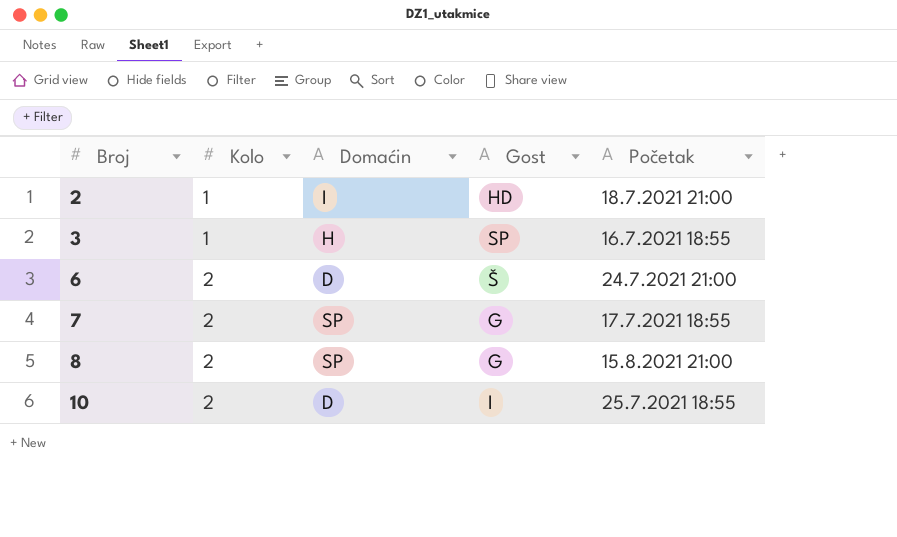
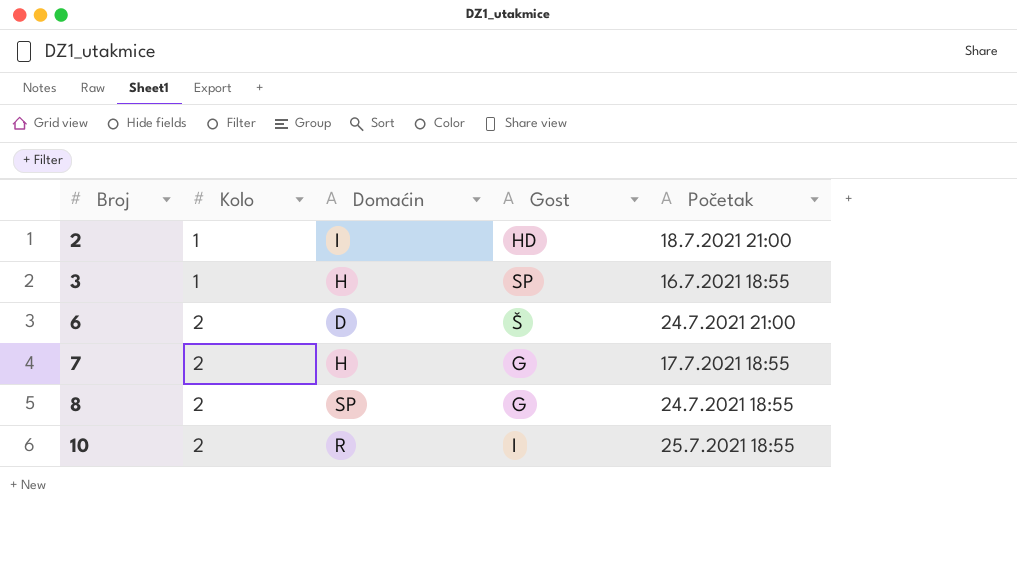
7 | Domaćin: SP -> H
8 | Početak: 15.8.2021 21:00 -> 24.7.2021 18:55
10 | Domaćin: D -> R

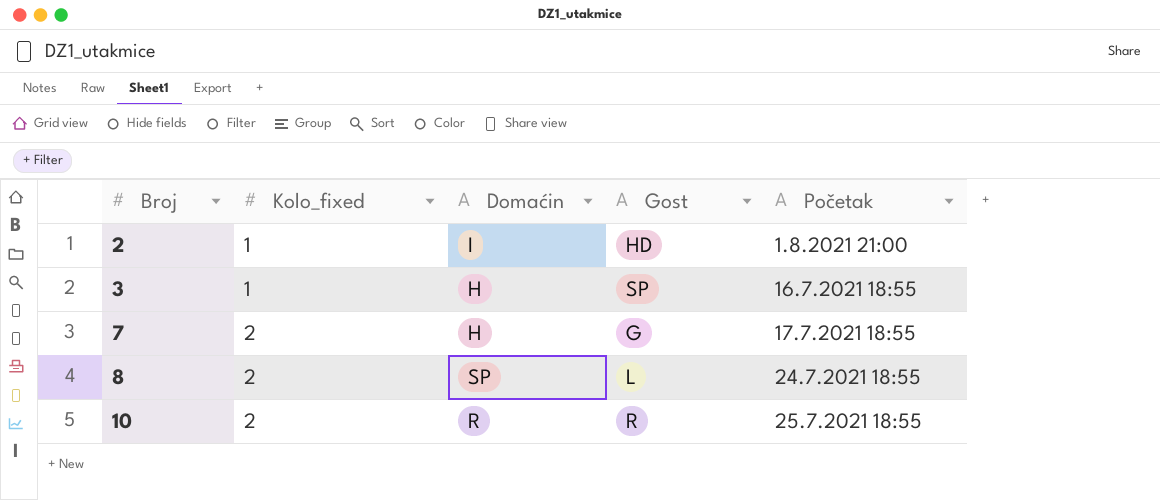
column name: Kolo -> Kolo_fixed
row 6: 2 | D | Š | 24.7.2021 21:00 -> none
2 | Početak: 18.7.2021 21:00 -> 1.8.2021 21:00
8 | Gost: G -> L
10 | Gost: I -> R

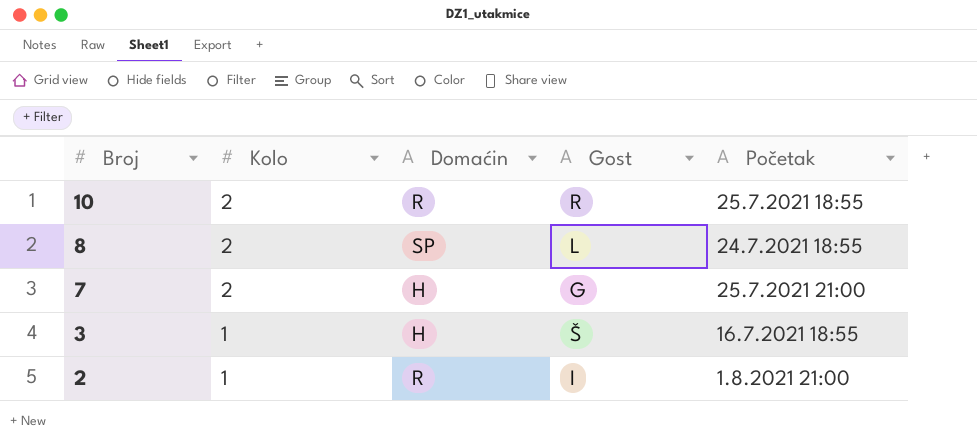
row order: Broj ascending -> Broj descending
column name: Kolo_fixed -> Kolo
7 | Početak: 17.7.2021 18:55 -> 25.7.2021 21:00
3 | Gost: SP -> Š
2 | Domaćin: I -> R
2 | Gost: HD -> I

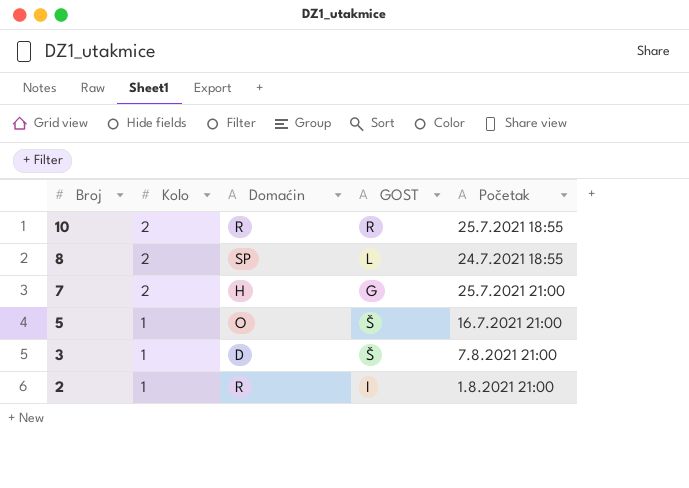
column name: Gost -> GOST
row 5: none -> 1 | O | Š | 16.7.2021 21:00
3 | Domaćin: H -> D
3 | Početak: 16.7.2021 18:55 -> 7.8.2021 21:00

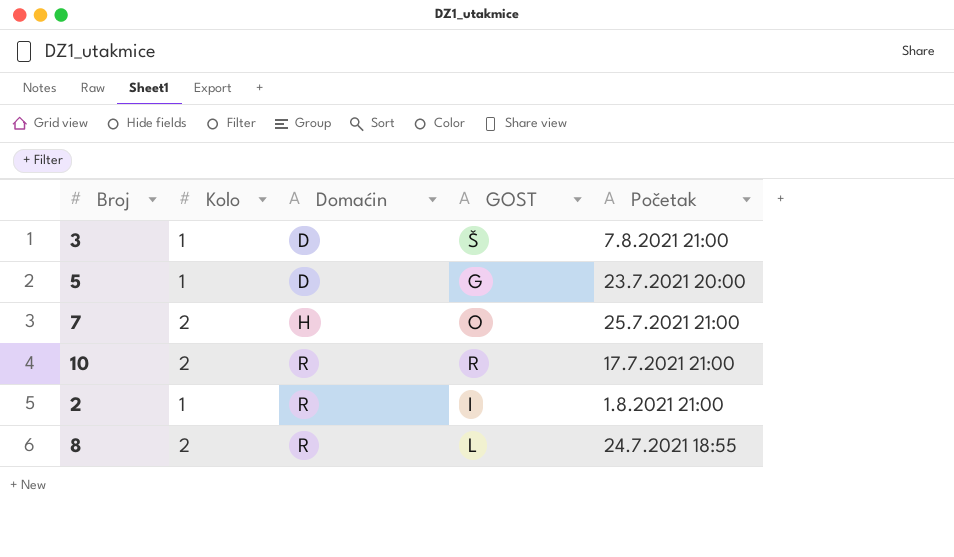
row order: Broj descending -> Domaćin ascending
5 | Domaćin: O -> D
5 | GOST: Š -> G
5 | Početak: 16.7.2021 21:00 -> 23.7.2021 20:00
7 | GOST: G -> O
10 | Početak: 25.7.2021 18:55 -> 17.7.2021 21:00
8 | Domaćin: SP -> R

